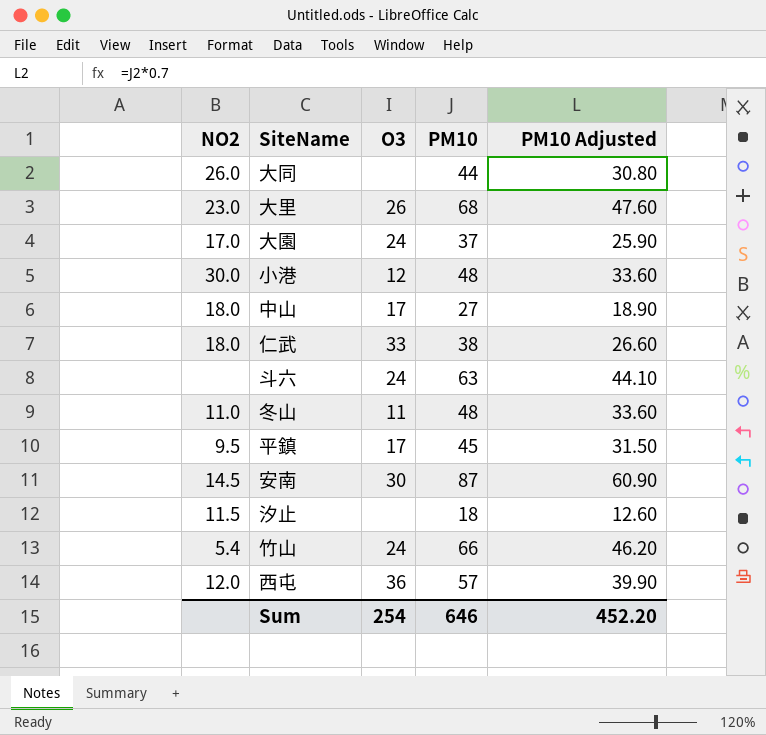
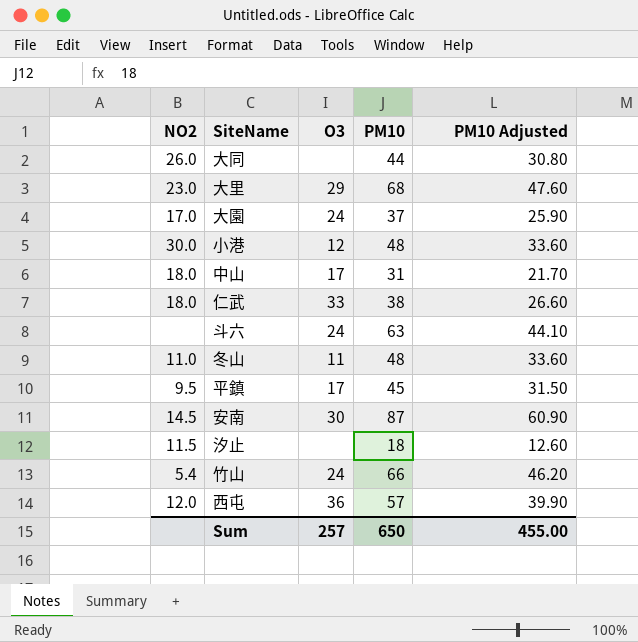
大里 | O3: 26 -> 29
中山 | PM10: 27 -> 31
中山 | PM10 Adjusted: 18.90 -> 21.70
Sum | O3: 254 -> 257
Sum | PM10: 646 -> 650
Sum | PM10 Adjusted: 452.20 -> 455.00

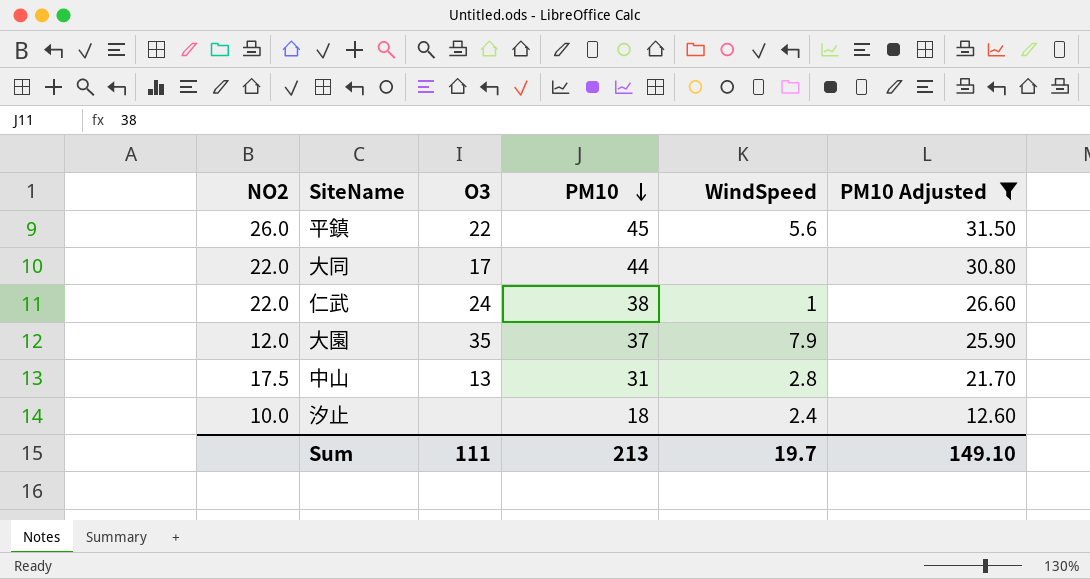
filter: none -> PM10 Adjusted <= 31.50
row order: none -> PM10 descending
column WindSpeed | position: none -> 5
平鎮 | NO2: 9.5 -> 26.0
平鎮 | O3: 17 -> 22
大同 | NO2: 26.0 -> 22.0
大同 | O3: none -> 17
仁武 | NO2: 18.0 -> 22.0
仁武 | O3: 33 -> 24
大園 | NO2: 17.0 -> 12.0
大園 | O3: 24 -> 35
中山 | NO2: 18.0 -> 17.5
中山 | O3: 17 -> 13
汐止 | NO2: 11.5 -> 10.0
Sum | O3: 257 -> 111
Sum | PM10: 650 -> 213
Sum | PM10 Adjusted: 455.00 -> 149.10

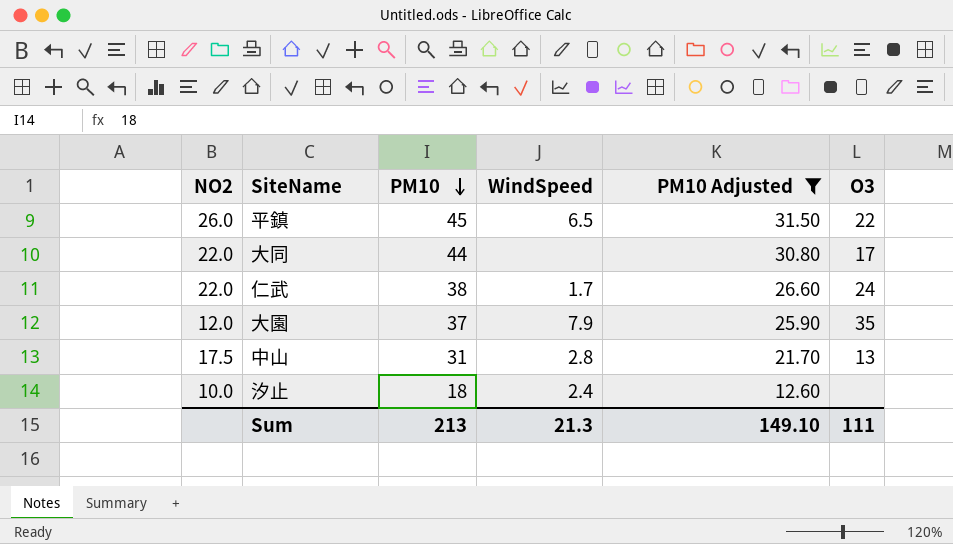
column O3 | position: 3 -> 6
平鎮 | WindSpeed: 5.6 -> 6.5
仁武 | WindSpeed: 1 -> 1.7
Sum | WindSpeed: 19.7 -> 21.3

